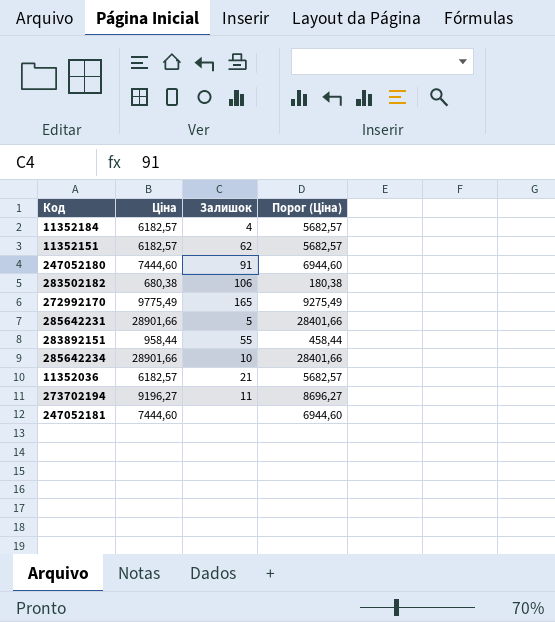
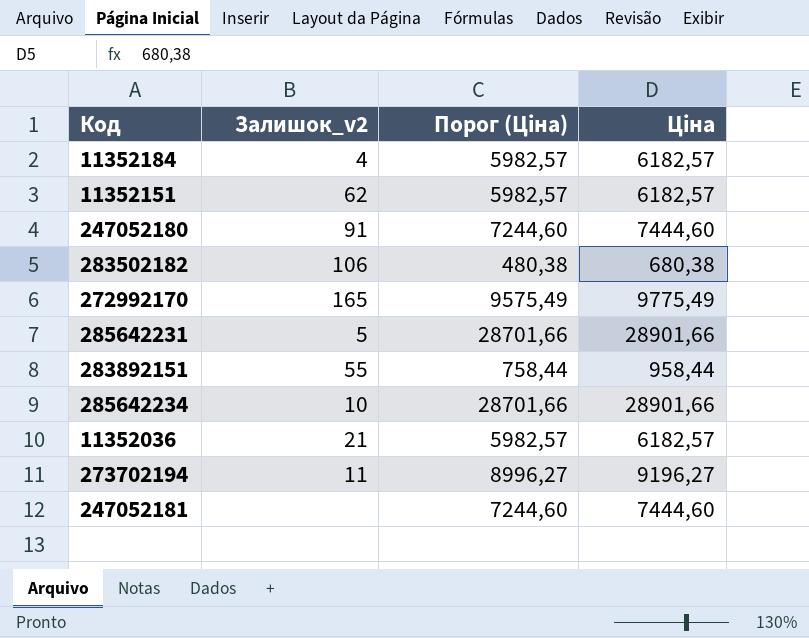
column name: Залишок -> Залишок_v2
column Порог (Ціна) | formula: [Ціна] - 500 -> [Ціна] - 200
column Ціна | position: 2 -> 4

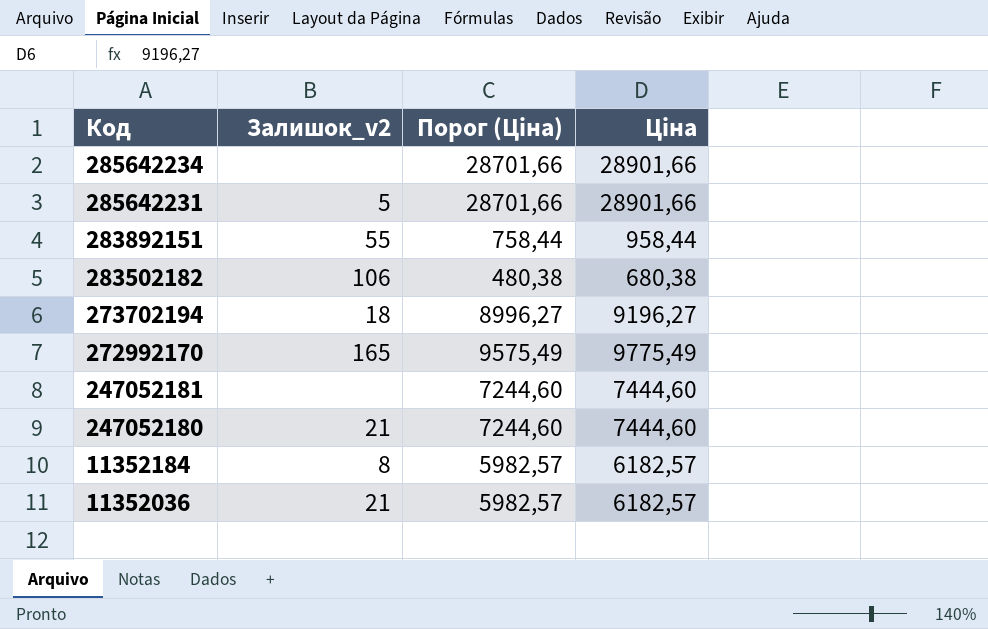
row order: none -> Код descending
row 11352151: 62 | 5982,57 | 6182,57 -> none
285642234 | Залишок_v2: 10 -> none
273702194 | Залишок_v2: 11 -> 18
247052180 | Залишок_v2: 91 -> 21
11352184 | Залишок_v2: 4 -> 8

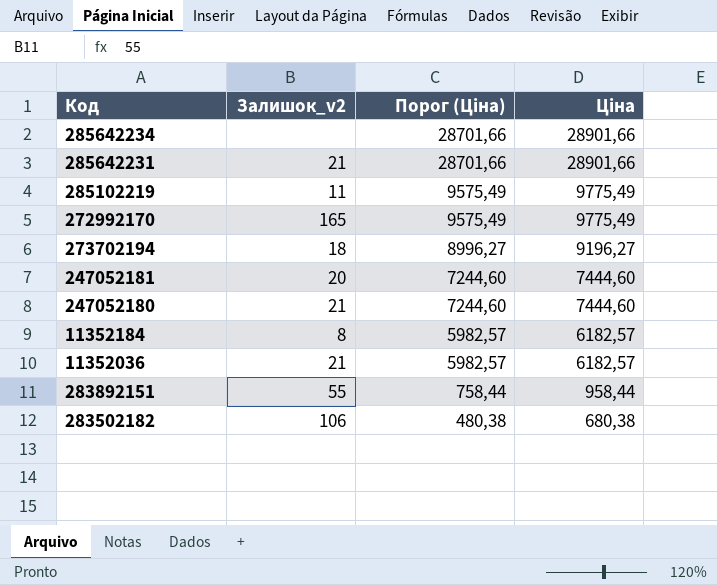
row order: Код descending -> Порог (Ціна) descending
285642231 | Залишок_v2: 5 -> 21
row 285102219: none -> 11 | 9575,49 | 9775,49
247052181 | Залишок_v2: none -> 20

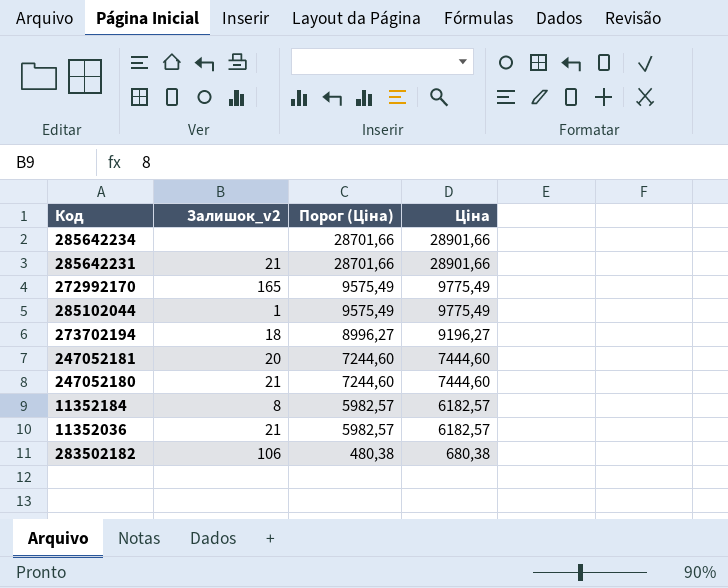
row 285102219: 11 | 9575,49 | 9775,49 -> none
row 283892151: 55 | 758,44 | 958,44 -> none
row 285102044: none -> 1 | 9575,49 | 9775,49

